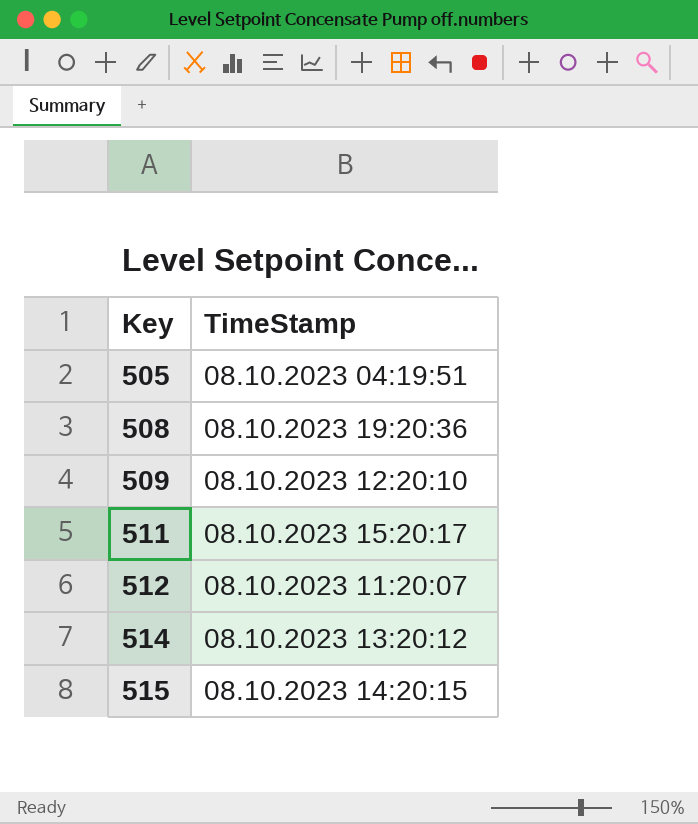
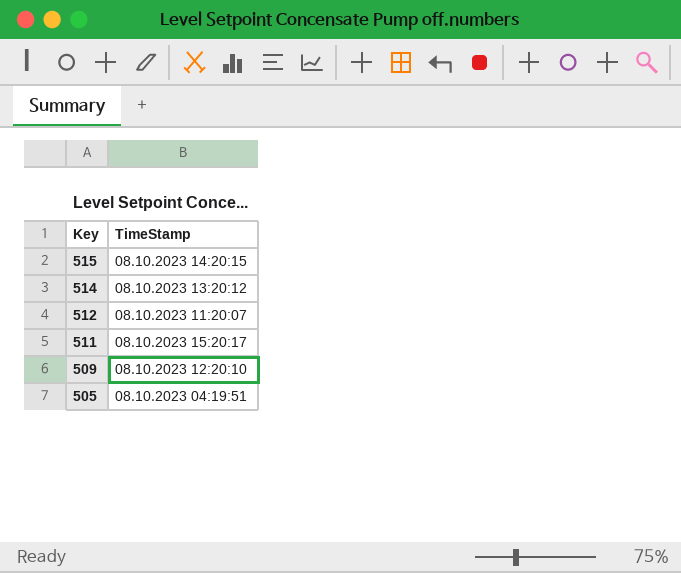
row order: Key ascending -> Key descending
row 508: 08.10.2023 19:20:36 -> none

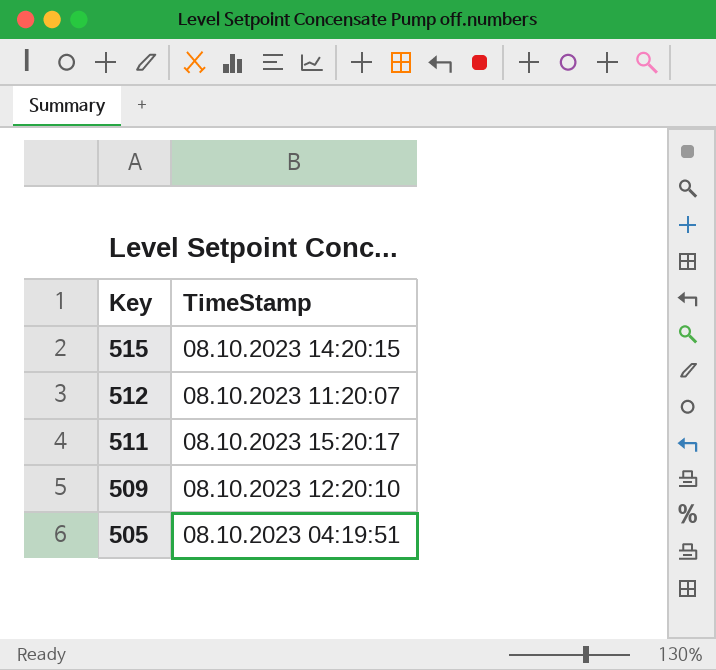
row 514: 08.10.2023 13:20:12 -> none

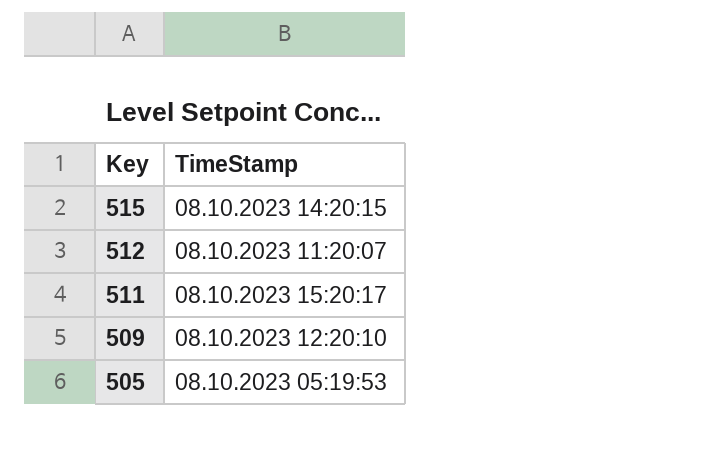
505 | TimeStamp: 08.10.2023 04:19:51 -> 08.10.2023 05:19:53

